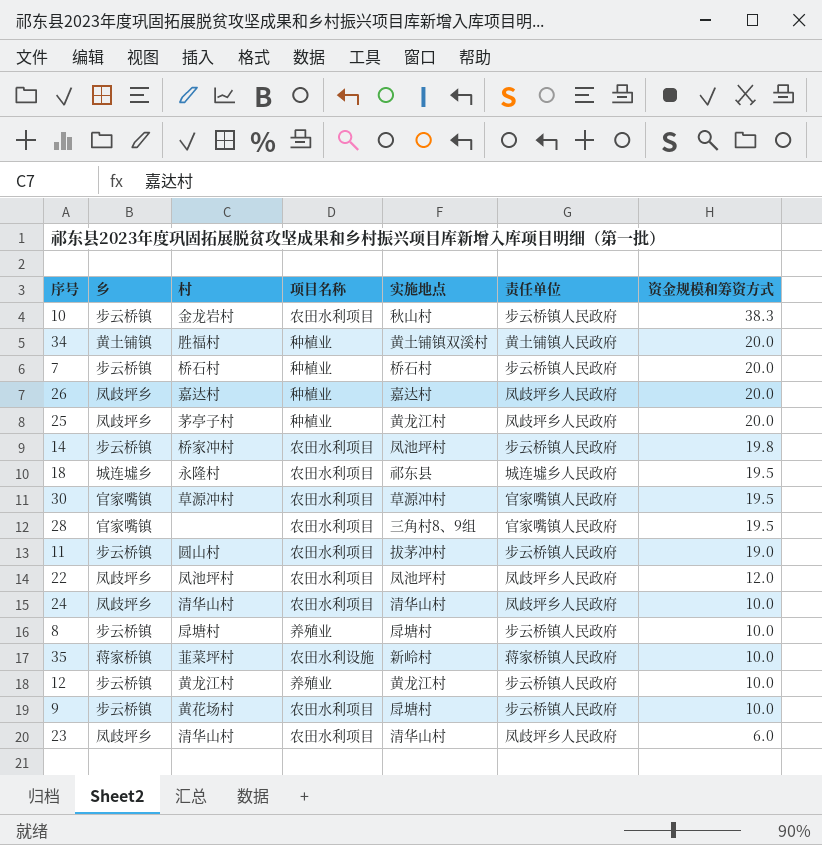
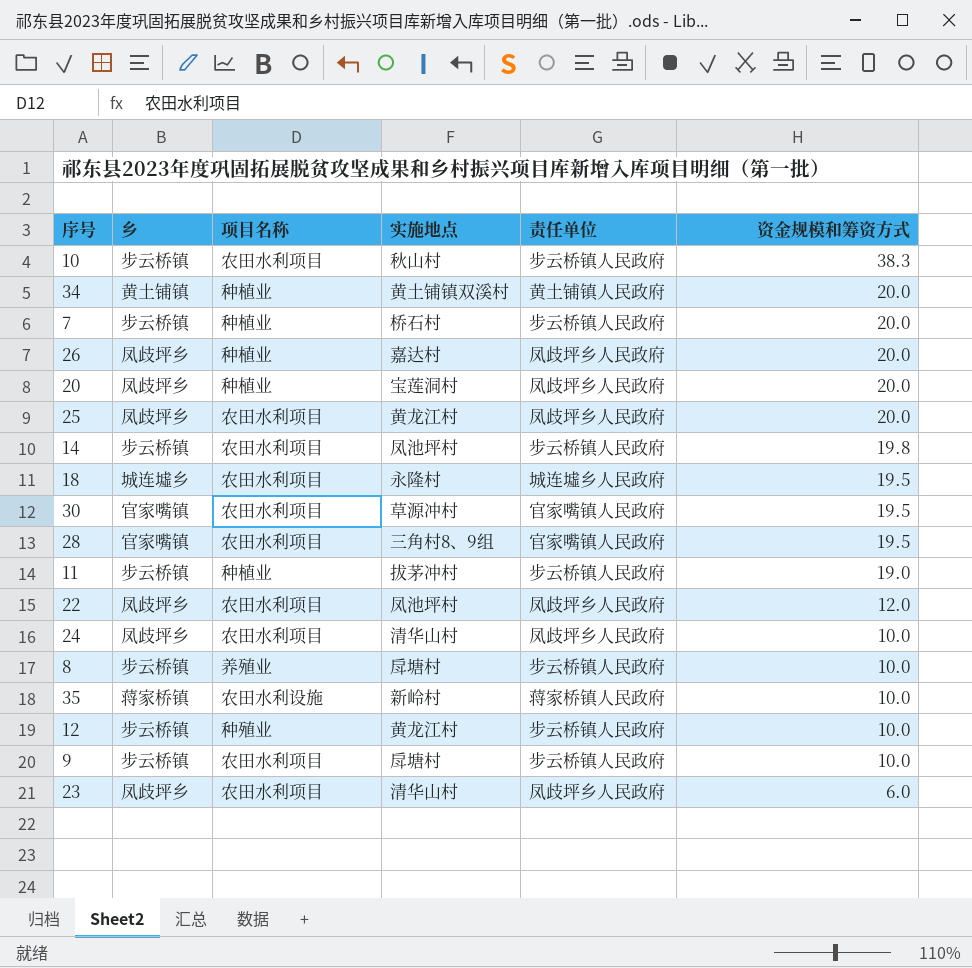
column 村 | position: 3 -> none
row 20: none -> 凤歧坪乡 | 种植业 | 宝莲洞村 | 凤歧坪乡人民政府 | 20.0
25 | 项目名称: 种植业 -> 农田水利项目
18 | 实施地点: 祁东县 -> 永隆村
11 | 项目名称: 农田水利项目 -> 种植业
12 | 项目名称: 养殖业 -> 种殖业

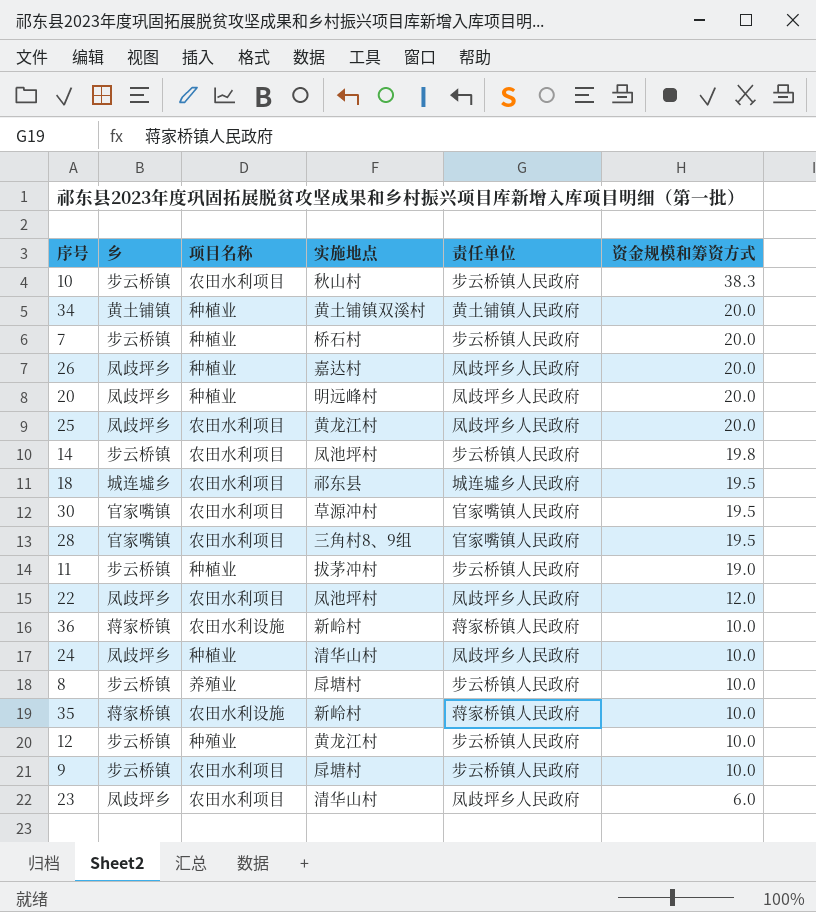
20 | 实施地点: 宝莲洞村 -> 明远峰村
18 | 实施地点: 永隆村 -> 祁东县
row 36: none -> 蒋家桥镇 | 农田水利设施 | 新岭村 | 蒋家桥镇人民政府 | 10.0
24 | 项目名称: 农田水利项目 -> 种植业

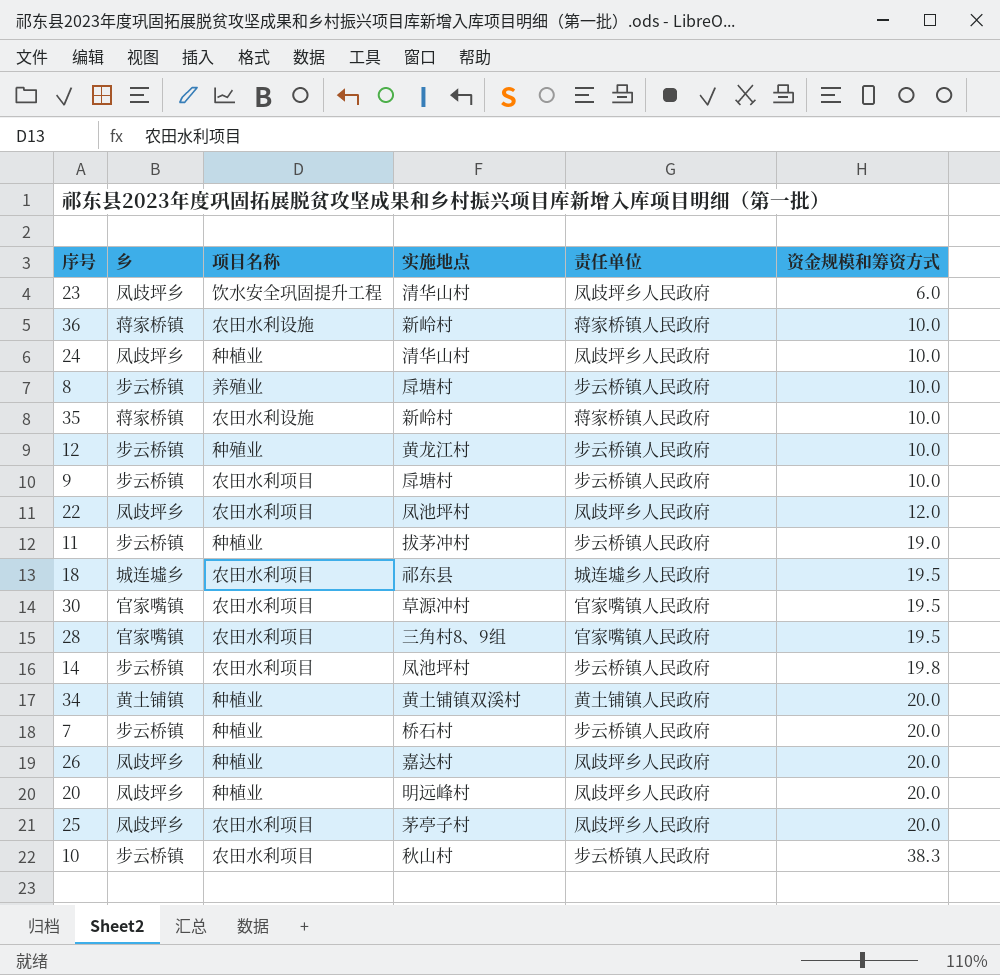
row order: 资金规模和筹资方式 descending -> 资金规模和筹资方式 ascending
23 | 项目名称: 农田水利项目 -> 饮水安全巩固提升工程
25 | 实施地点: 黄龙江村 -> 茅亭子村

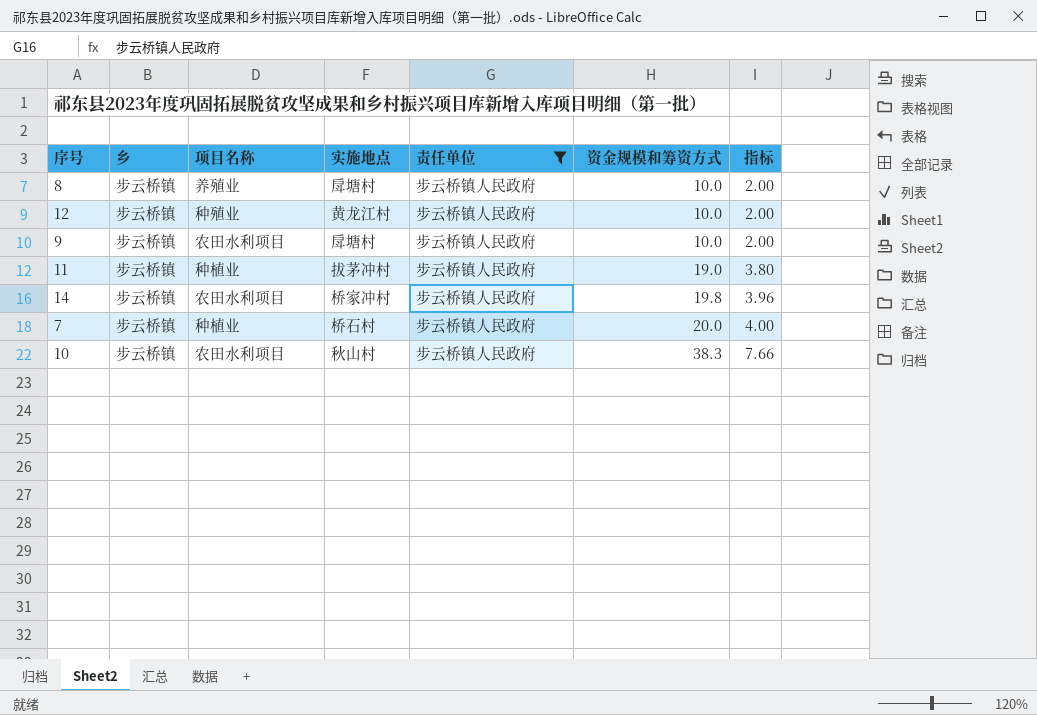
filter: none -> 责任单位 = 步云桥镇人民政府
column 指标 | formula: none -> [资金规模和筹资方式] * 0.2
14 | 实施地点: 凤池坪村 -> 桥家冲村

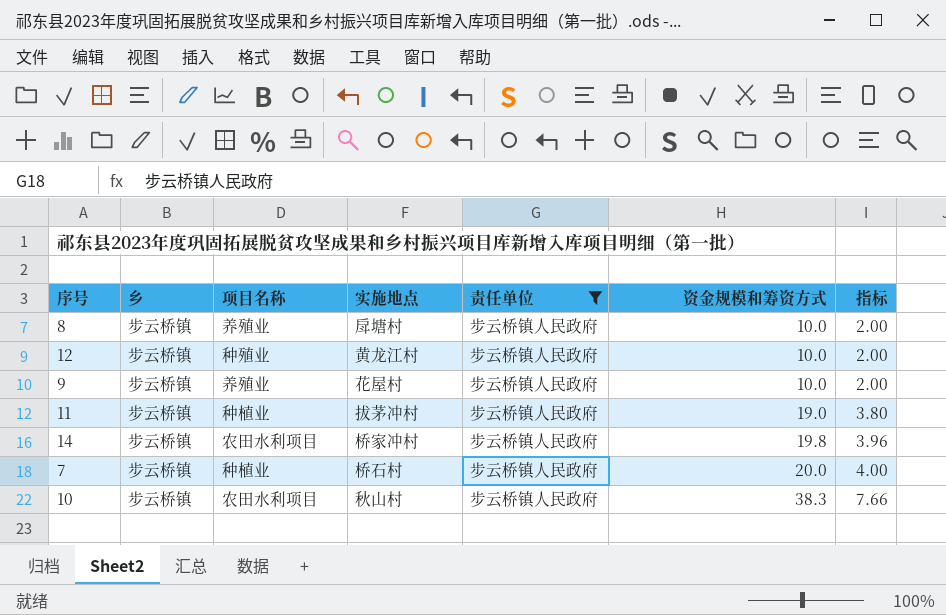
9 | 项目名称: 农田水利项目 -> 养殖业
9 | 实施地点: 戽塘村 -> 花屋村

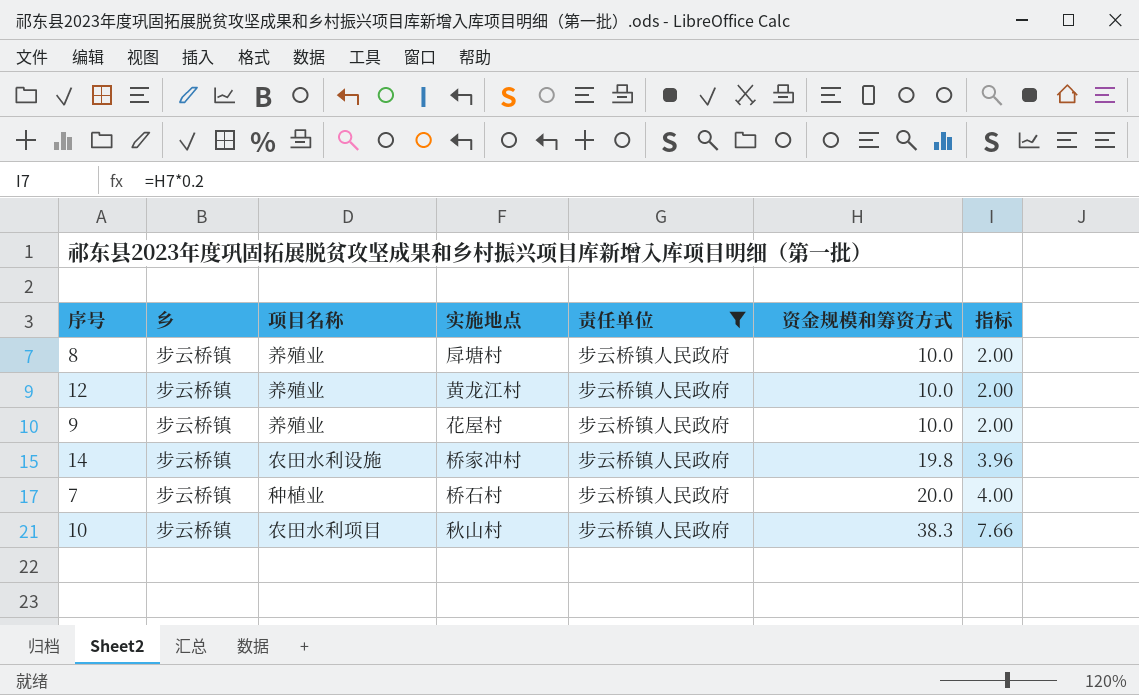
row 11: 步云桥镇 | 种植业 | 拔茅冲村 | 步云桥镇人民政府 | 19.0 | 3.80 -> none
12 | 项目名称: 种殖业 -> 养殖业
14 | 项目名称: 农田水利项目 -> 农田水利设施

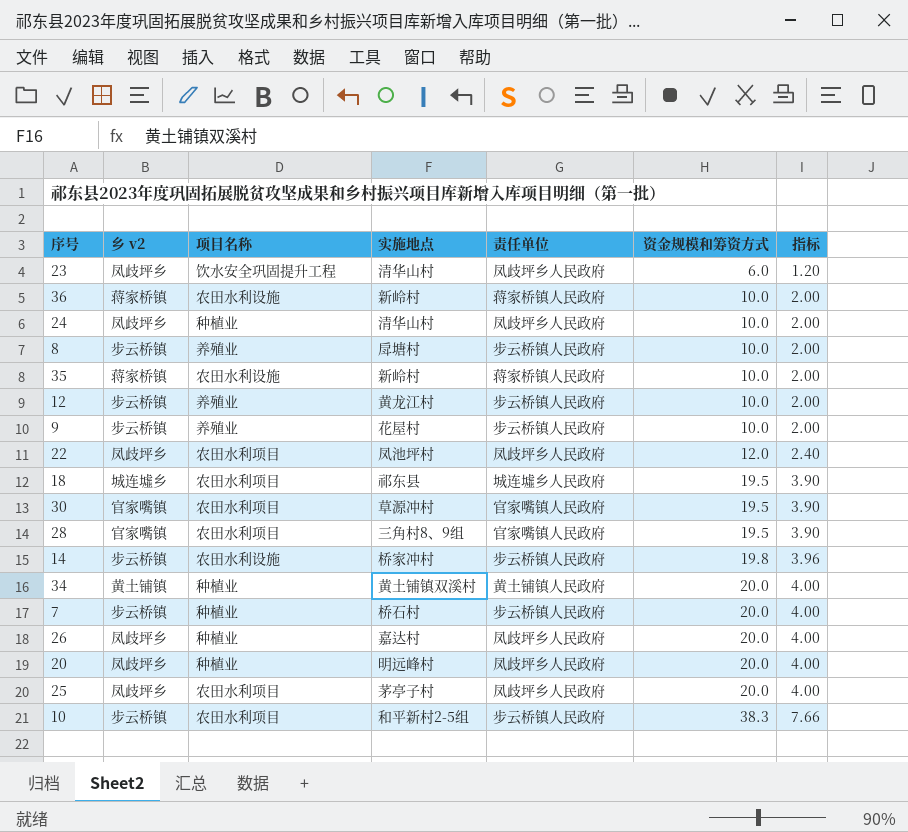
filter: 责任单位 = 步云桥镇人民政府 -> none
column name: 乡 -> 乡 v2
10 | 实施地点: 秋山村 -> 和平新村2-5组

